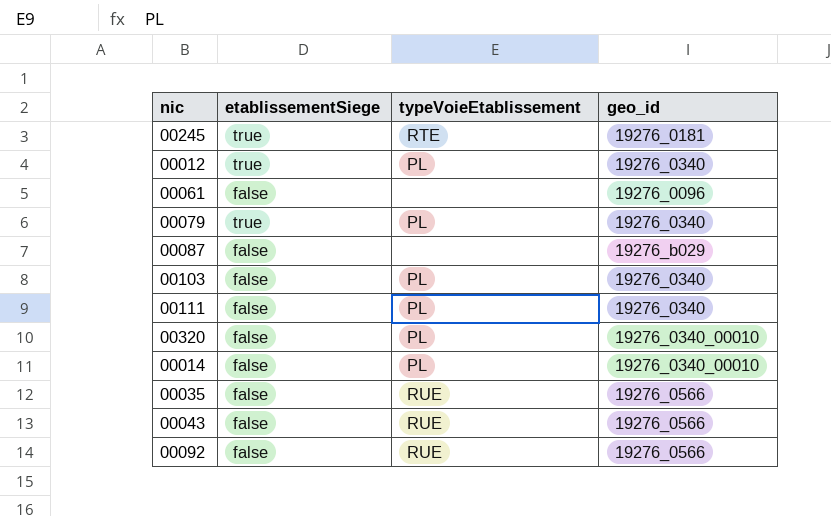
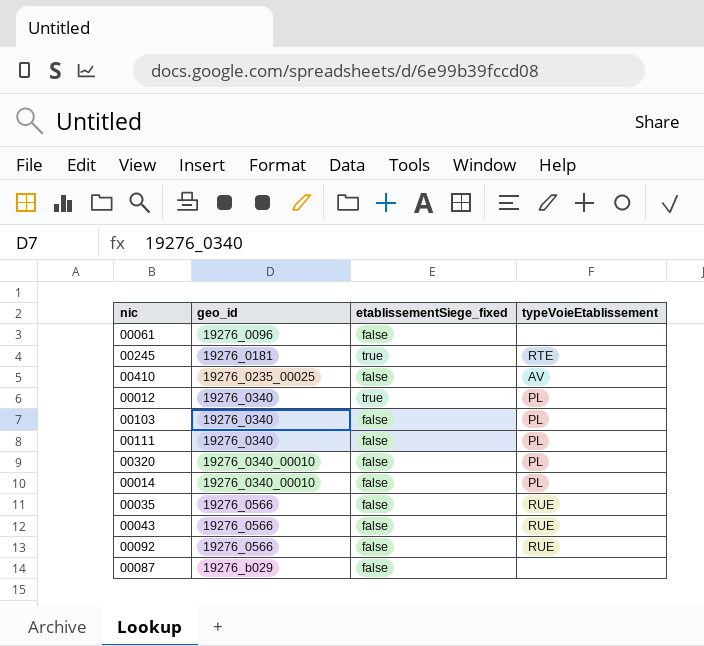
row order: none -> geo_id ascending
column geo_id | position: 4 -> 2
column name: etablissementSiege -> etablissementSiege_fixed
row 00079: true | PL | 19276_0340 -> none
row 00410: none -> 19276_0235_00025 | false | AV

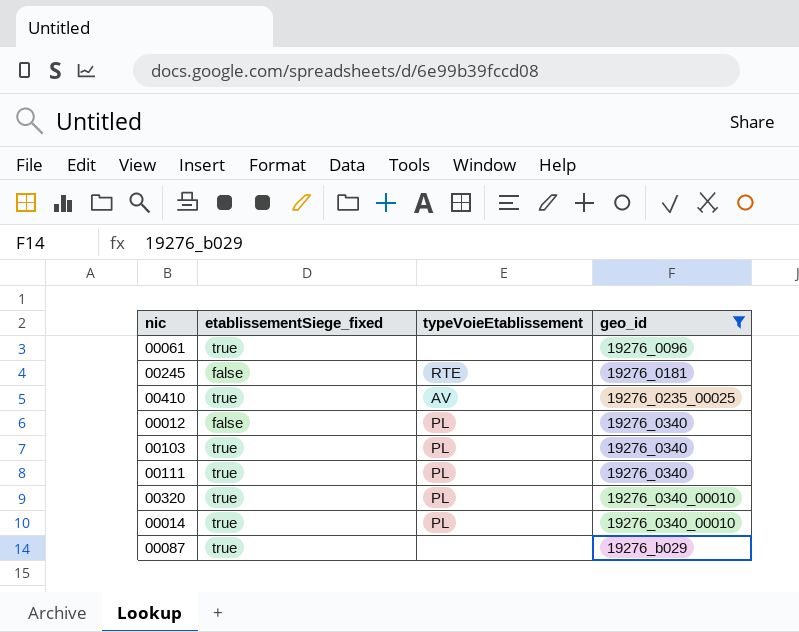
filter: none -> geo_id != 19276_0566
column geo_id | position: 2 -> 4
00061 | etablissementSiege_fixed: false -> true
00245 | etablissementSiege_fixed: true -> false
00410 | etablissementSiege_fixed: false -> true
00012 | etablissementSiege_fixed: true -> false
00103 | etablissementSiege_fixed: false -> true
00111 | etablissementSiege_fixed: false -> true
00320 | etablissementSiege_fixed: false -> true
00014 | etablissementSiege_fixed: false -> true
00087 | etablissementSiege_fixed: false -> true

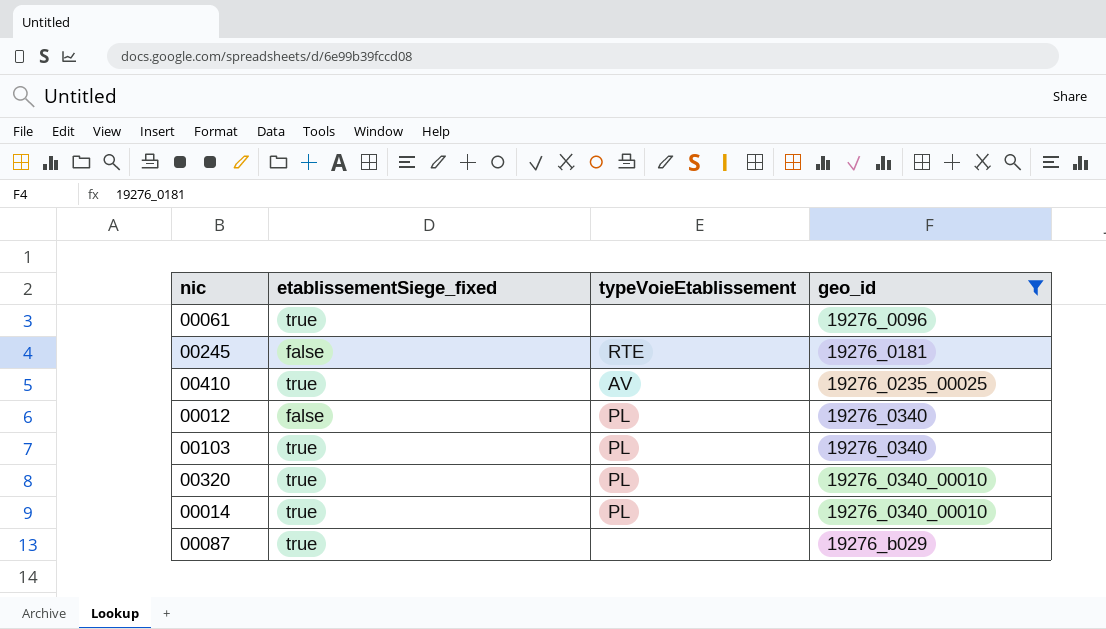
row 00111: true | PL | 19276_0340 -> none

